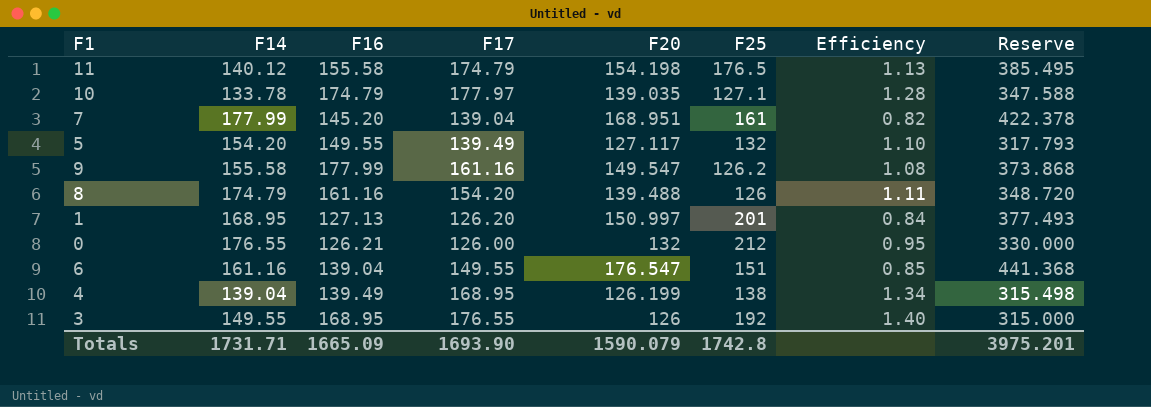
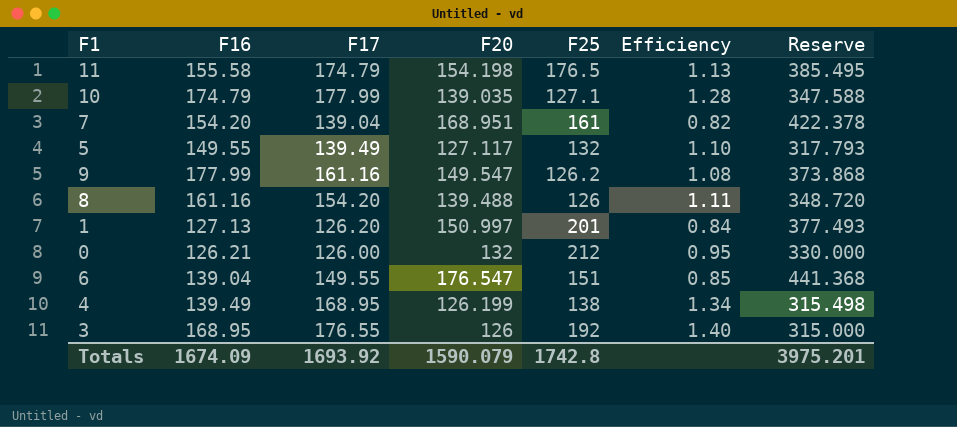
column F14 | position: 2 -> none
10 | F17: 177.97 -> 177.99
7 | F16: 145.20 -> 154.20
Totals | F16: 1665.09 -> 1674.09
Totals | F17: 1693.90 -> 1693.92

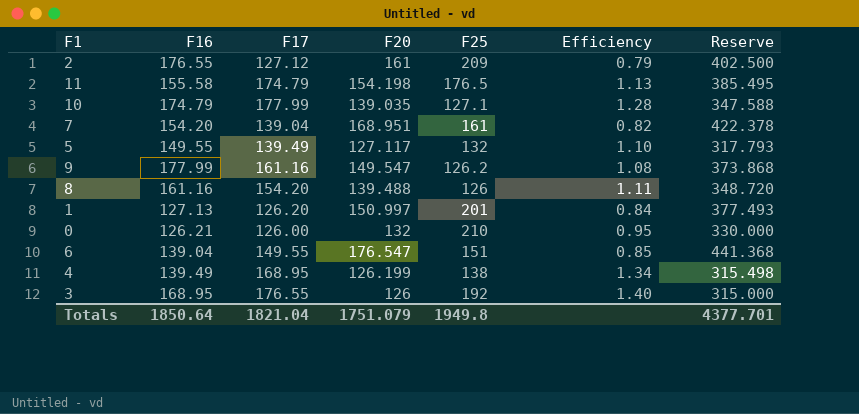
row 2: none -> 176.55 | 127.12 | 161 | 209 | 0.79 | 402.500
0 | F25: 212 -> 210
Totals | F16: 1674.09 -> 1850.64
Totals | F17: 1693.92 -> 1821.04
Totals | F20: 1590.079 -> 1751.079
Totals | F25: 1742.8 -> 1949.8
Totals | Reserve: 3975.201 -> 4377.701

